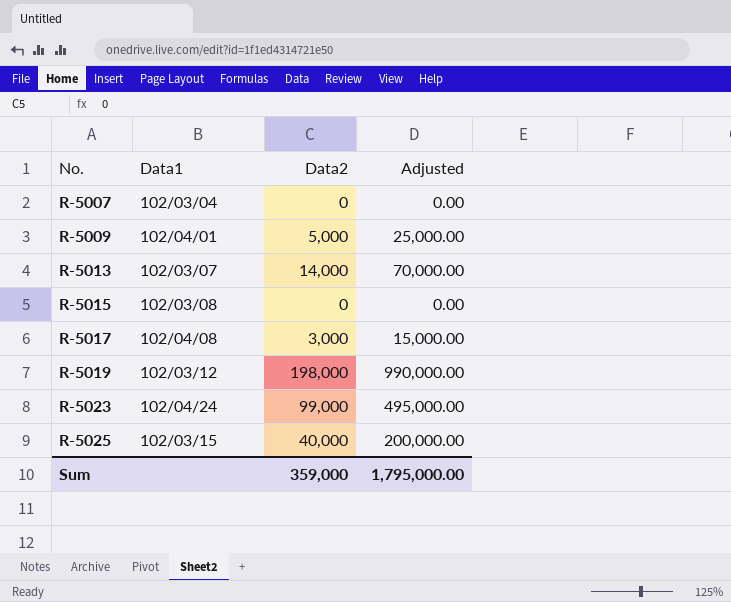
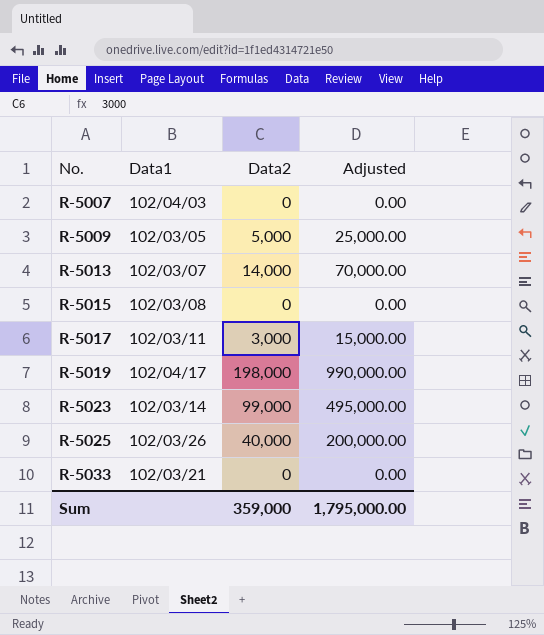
R-5007 | Data1: 102/03/04 -> 102/04/03
R-5009 | Data1: 102/04/01 -> 102/03/05
R-5017 | Data1: 102/04/08 -> 102/03/11
R-5019 | Data1: 102/03/12 -> 102/04/17
R-5023 | Data1: 102/04/24 -> 102/03/14
R-5025 | Data1: 102/03/15 -> 102/03/26
row R-5033: none -> 102/03/21 | 0 | 0.00

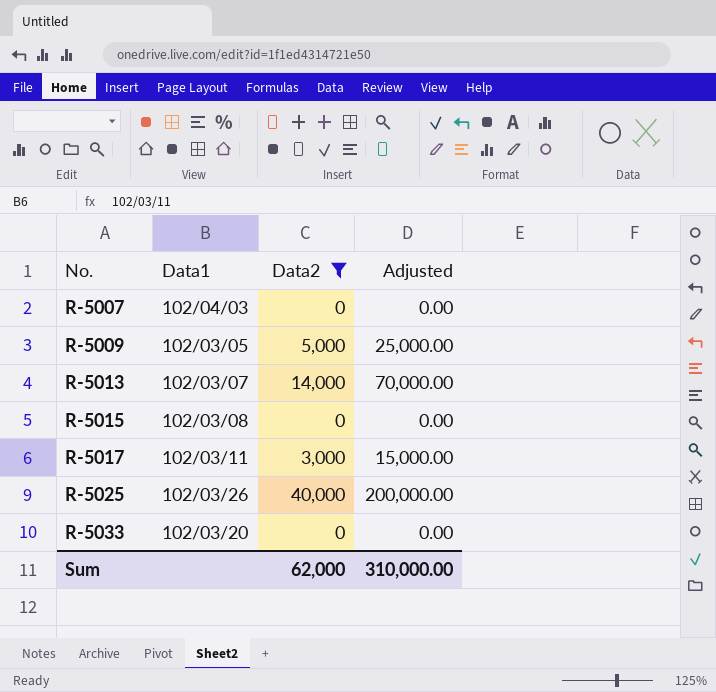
filter: none -> Data2 <= 40,000
R-5033 | Data1: 102/03/21 -> 102/03/20
Sum | Data2: 359,000 -> 62,000
Sum | Adjusted: 1,795,000.00 -> 310,000.00

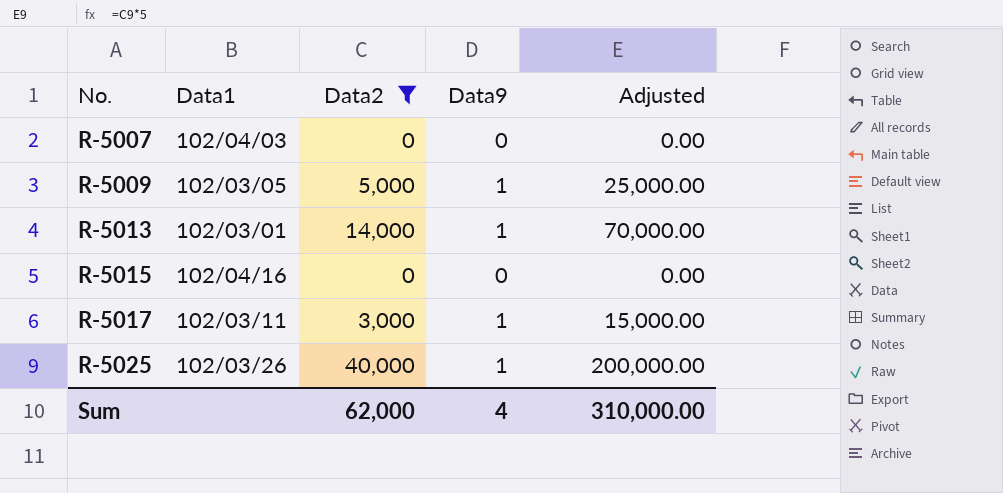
column Data9 | position: none -> 4
row R-5033: 102/03/20 | 0 | 0.00 -> none
R-5013 | Data1: 102/03/07 -> 102/03/01
R-5015 | Data1: 102/03/08 -> 102/04/16

